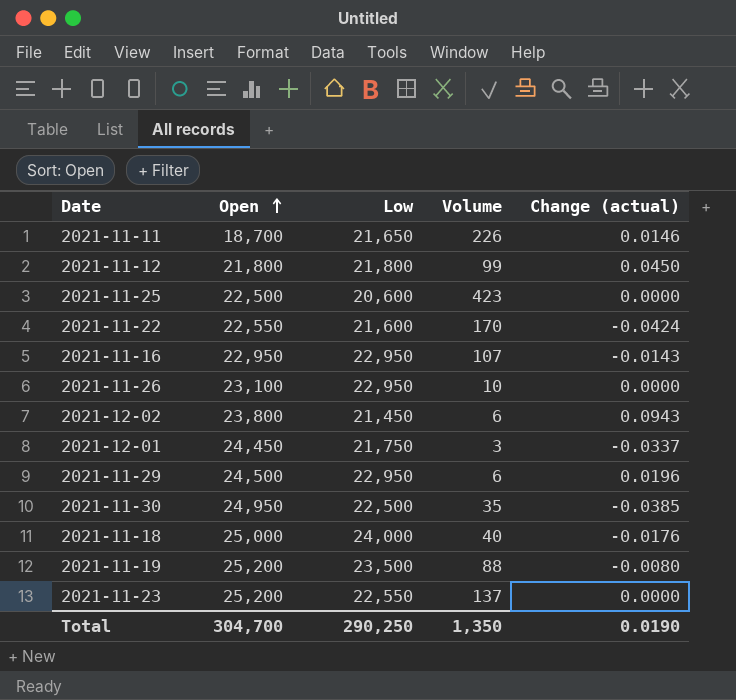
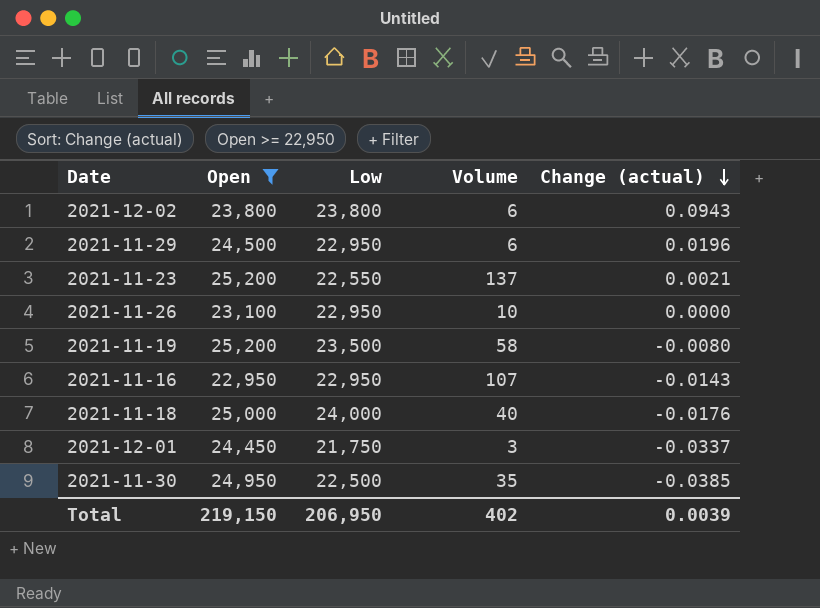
filter: none -> Open >= 22,950
row order: Open ascending -> Change (actual) descending
2021-12-02 | Low: 21,450 -> 23,800
2021-11-23 | Change (actual): 0.0000 -> 0.0021
2021-11-19 | Volume: 88 -> 58
Total | Open: 304,700 -> 219,150
Total | Low: 290,250 -> 206,950
Total | Volume: 1,350 -> 402
Total | Change (actual): 0.0190 -> 0.0039

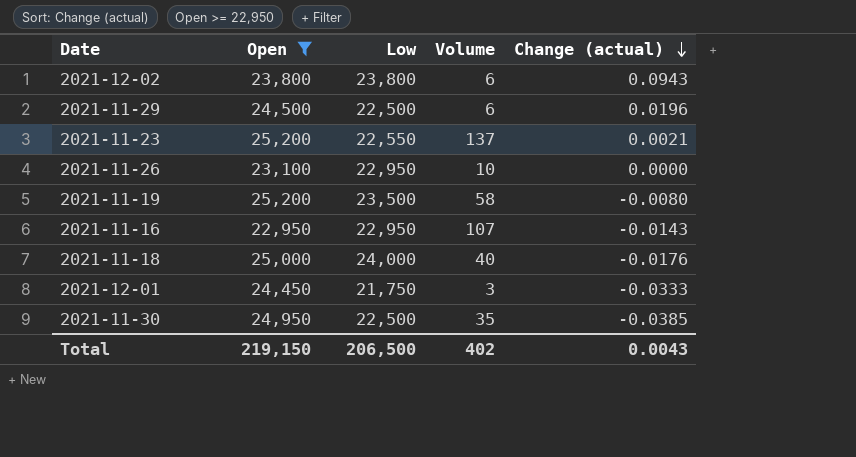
2021-11-29 | Low: 22,950 -> 22,500
2021-12-01 | Change (actual): -0.0337 -> -0.0333
Total | Low: 206,950 -> 206,500
Total | Change (actual): 0.0039 -> 0.0043

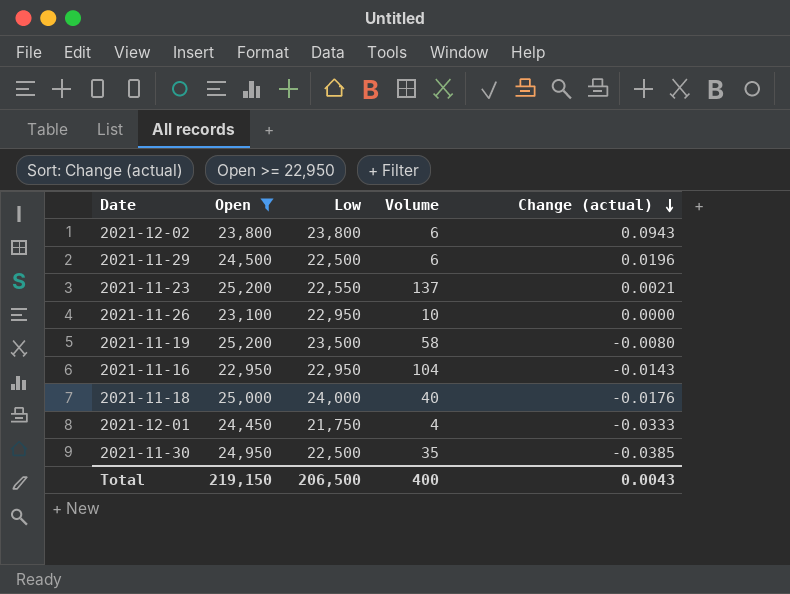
2021-11-16 | Volume: 107 -> 104
2021-12-01 | Volume: 3 -> 4
Total | Volume: 402 -> 400

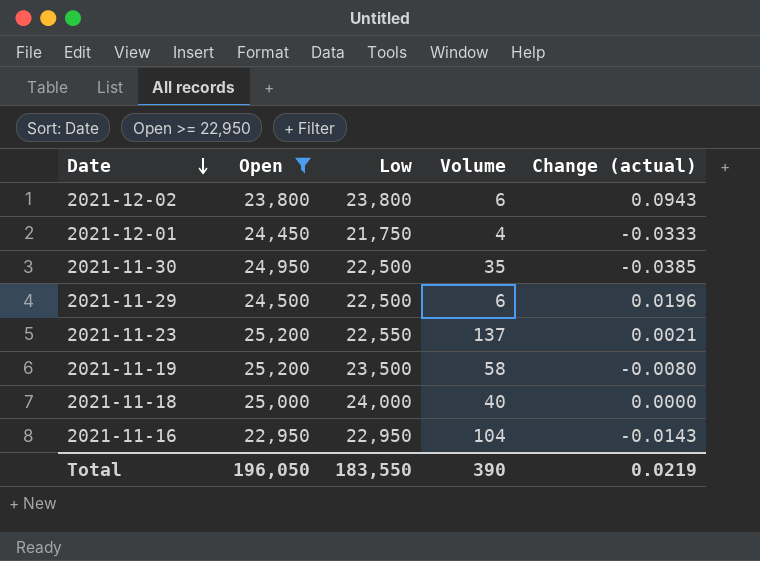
row order: Change (actual) descending -> Date descending
row 2021-11-26: 23,100 | 22,950 | 10 | 0.0000 -> none
2021-11-18 | Change (actual): -0.0176 -> 0.0000
Total | Open: 219,150 -> 196,050
Total | Low: 206,500 -> 183,550
Total | Volume: 400 -> 390
Total | Change (actual): 0.0043 -> 0.0219

